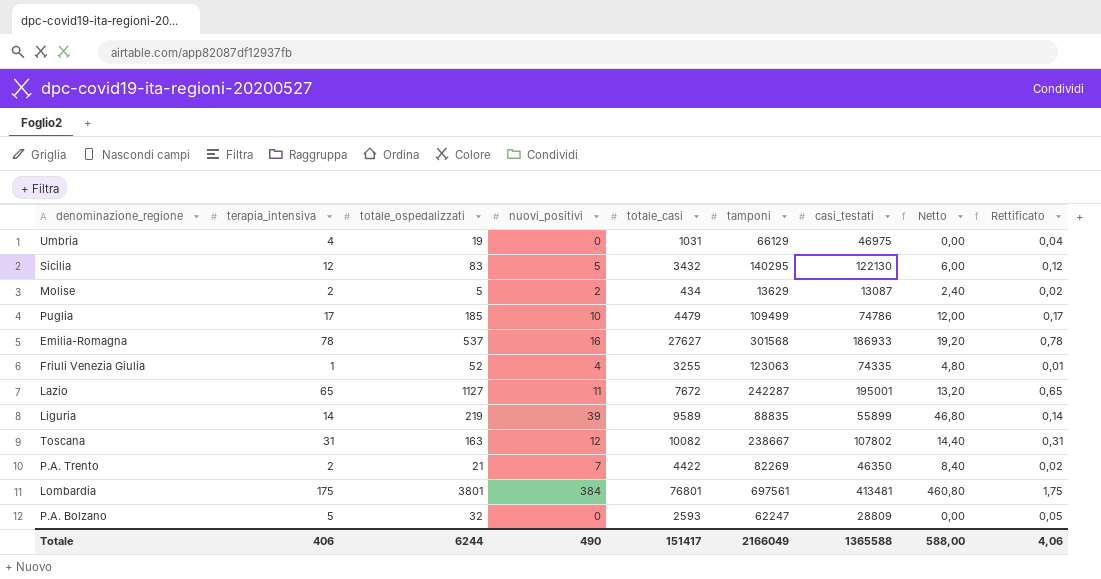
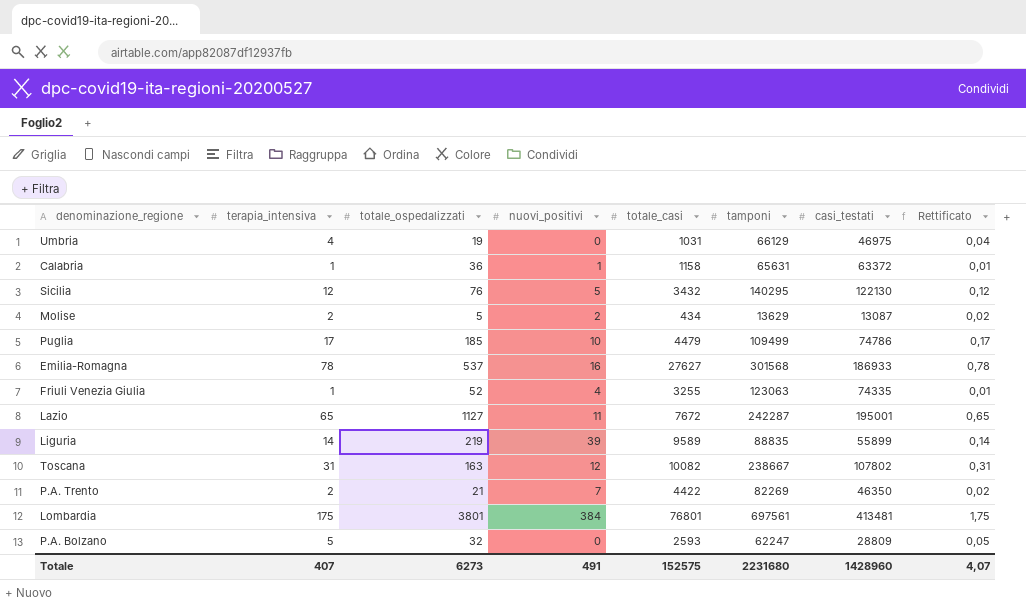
column Netto | formula: [nuovi_positivi] * 1,2 -> none
row Calabria: none -> 1 | 36 | 1 | 1158 | 65631 | 63372 | 0,01
Sicilia | totale_ospedalizzati: 83 -> 76
Totale | terapia_intensiva: 406 -> 407
Totale | totale_ospedalizzati: 6244 -> 6273
Totale | nuovi_positivi: 490 -> 491
Totale | totale_casi: 151417 -> 152575
Totale | tamponi: 2166049 -> 2231680
Totale | casi_testati: 1365588 -> 1428960
Totale | Rettificato: 4,06 -> 4,07

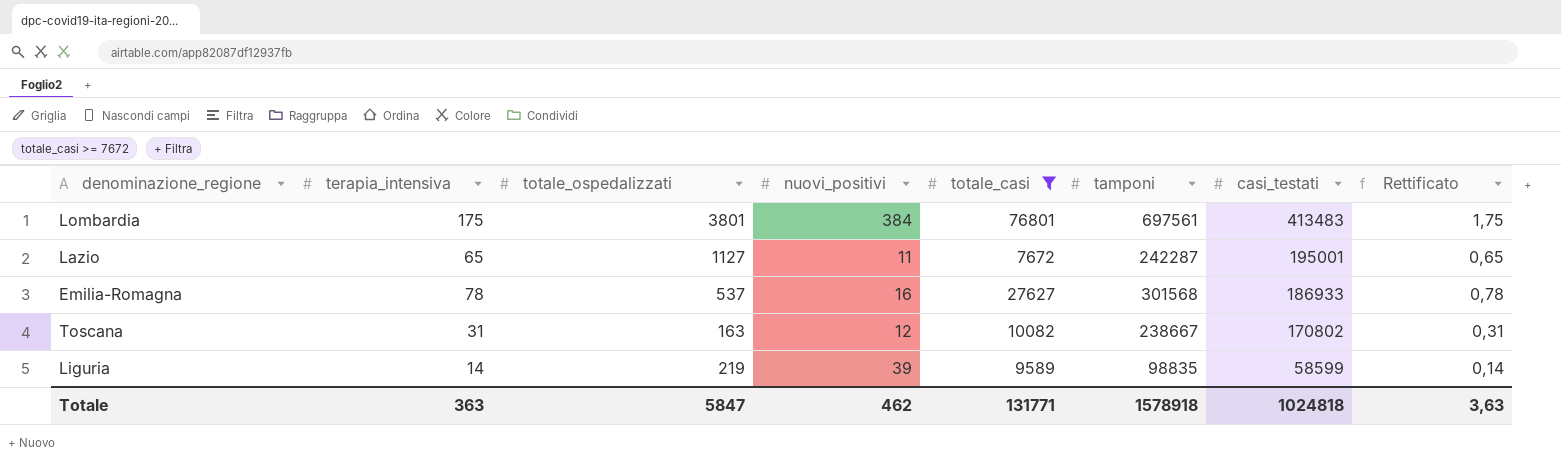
filter: none -> totale_casi >= 7672
row order: none -> casi_testati descending
Lombardia | casi_testati: 413481 -> 413483
Toscana | casi_testati: 107802 -> 170802
Liguria | tamponi: 88835 -> 98835
Liguria | casi_testati: 55899 -> 58599
Totale | terapia_intensiva: 407 -> 363
Totale | totale_ospedalizzati: 6273 -> 5847
Totale | nuovi_positivi: 491 -> 462
Totale | totale_casi: 152575 -> 131771
Totale | tamponi: 2231680 -> 1578918
Totale | casi_testati: 1428960 -> 1024818
Totale | Rettificato: 4,07 -> 3,63

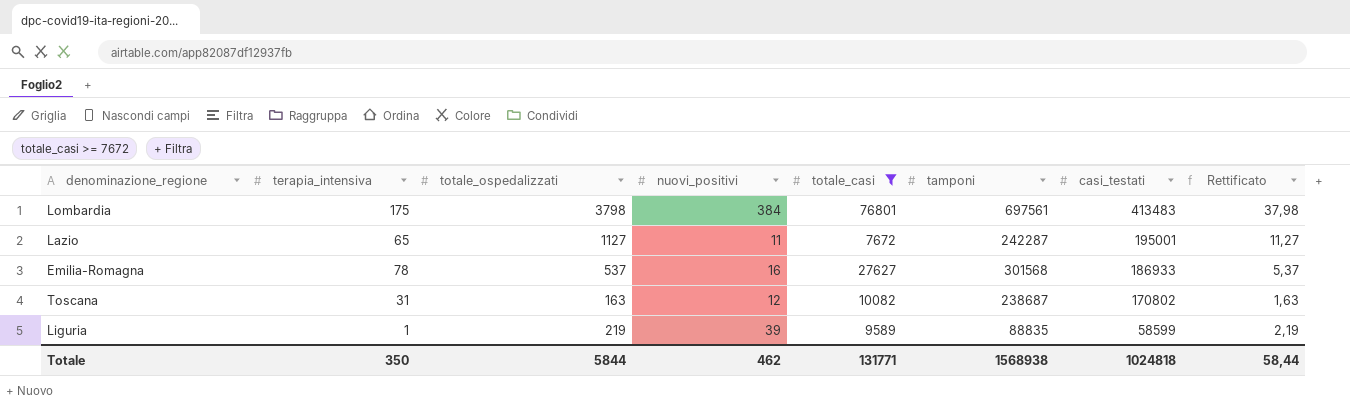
column Rettificato | formula: [terapia_intensiva] * 0,01 -> [totale_ospedalizzati] * 0,01
Lombardia | totale_ospedalizzati: 3801 -> 3798
Toscana | tamponi: 238667 -> 238687
Liguria | terapia_intensiva: 14 -> 1
Liguria | tamponi: 98835 -> 88835
Totale | terapia_intensiva: 363 -> 350
Totale | totale_ospedalizzati: 5847 -> 5844
Totale | tamponi: 1578918 -> 1568938
Totale | Rettificato: 3,63 -> 58,44

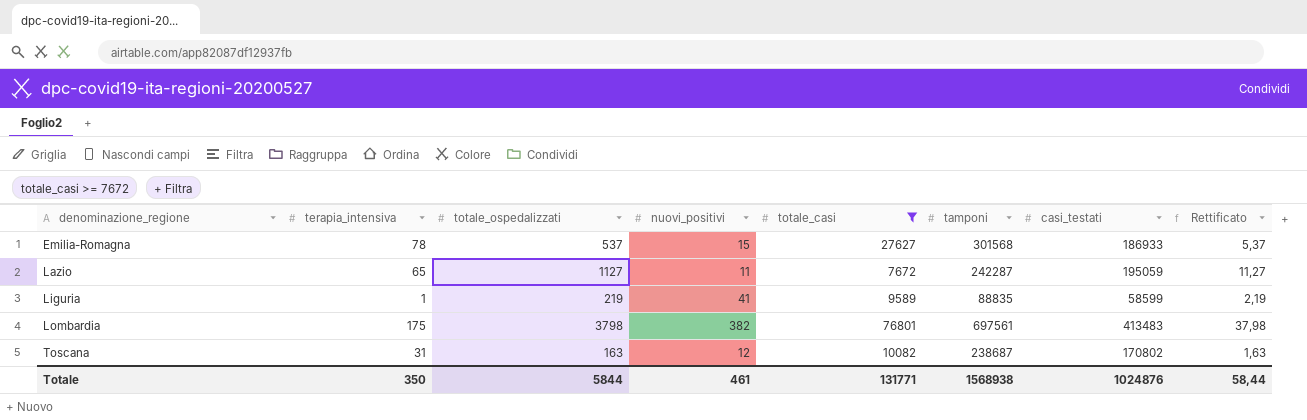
row order: casi_testati descending -> denominazione_regione ascending
Emilia-Romagna | nuovi_positivi: 16 -> 15
Lazio | casi_testati: 195001 -> 195059
Liguria | nuovi_positivi: 39 -> 41
Lombardia | nuovi_positivi: 384 -> 382
Totale | nuovi_positivi: 462 -> 461
Totale | casi_testati: 1024818 -> 1024876

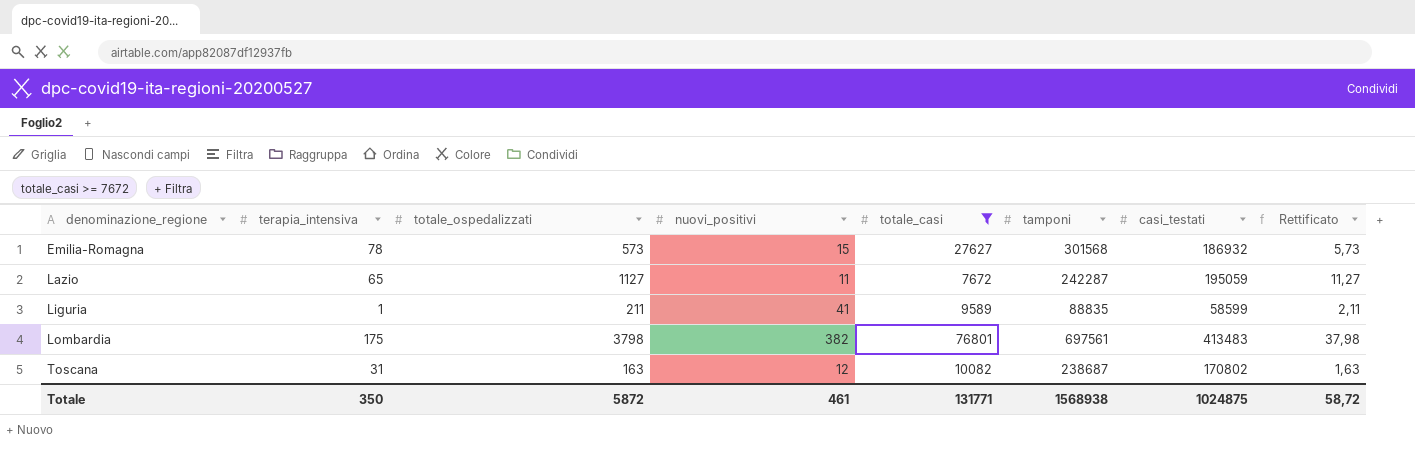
Emilia-Romagna | totale_ospedalizzati: 537 -> 573
Emilia-Romagna | casi_testati: 186933 -> 186932
Emilia-Romagna | Rettificato: 5,37 -> 5,73
Liguria | totale_ospedalizzati: 219 -> 211
Liguria | Rettificato: 2,19 -> 2,11
Totale | totale_ospedalizzati: 5844 -> 5872
Totale | casi_testati: 1024876 -> 1024875
Totale | Rettificato: 58,44 -> 58,72

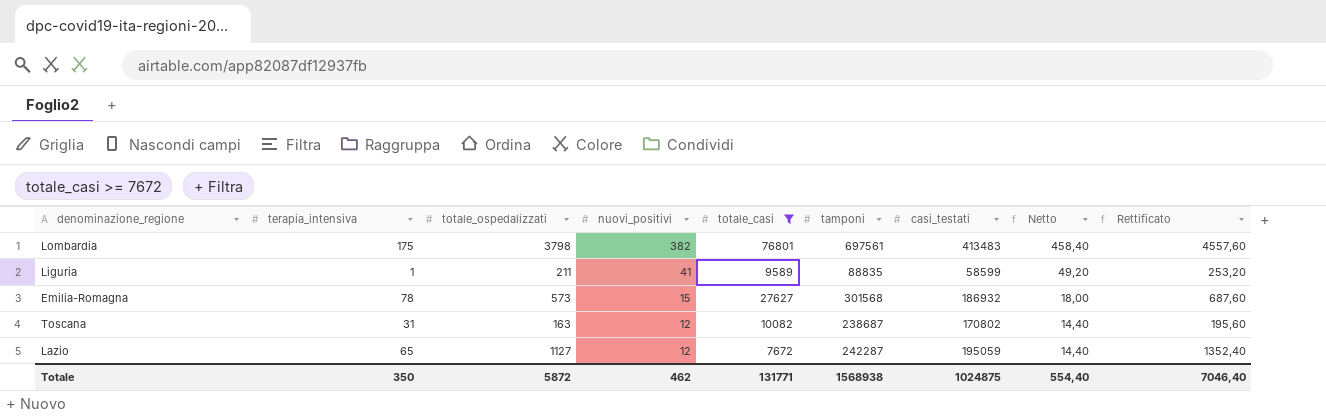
row order: denominazione_regione ascending -> nuovi_positivi descending
column Netto | formula: none -> [nuovi_positivi] * 1,2
column Rettificato | formula: [totale_ospedalizzati] * 0,01 -> [totale_ospedalizzati] * 1,2
Lazio | nuovi_positivi: 11 -> 12
Totale | nuovi_positivi: 461 -> 462
Totale | Rettificato: 58,72 -> 7046,40

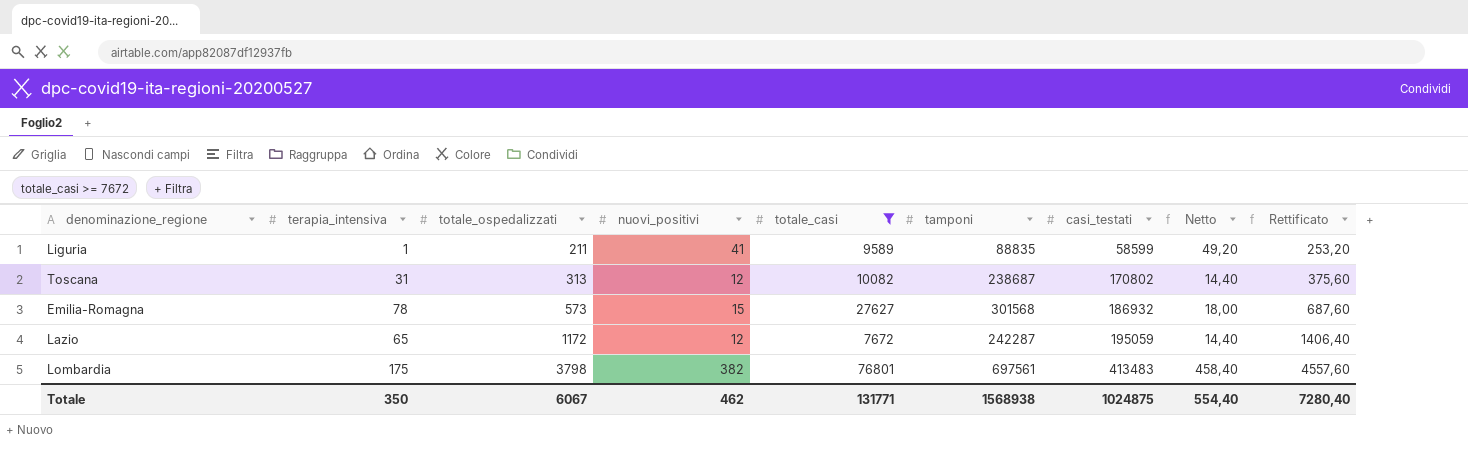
row order: nuovi_positivi descending -> totale_ospedalizzati ascending
Toscana | totale_ospedalizzati: 163 -> 313
Toscana | Rettificato: 195,60 -> 375,60
Lazio | totale_ospedalizzati: 1127 -> 1172
Lazio | Rettificato: 1352,40 -> 1406,40
Totale | totale_ospedalizzati: 5872 -> 6067
Totale | Rettificato: 7046,40 -> 7280,40

